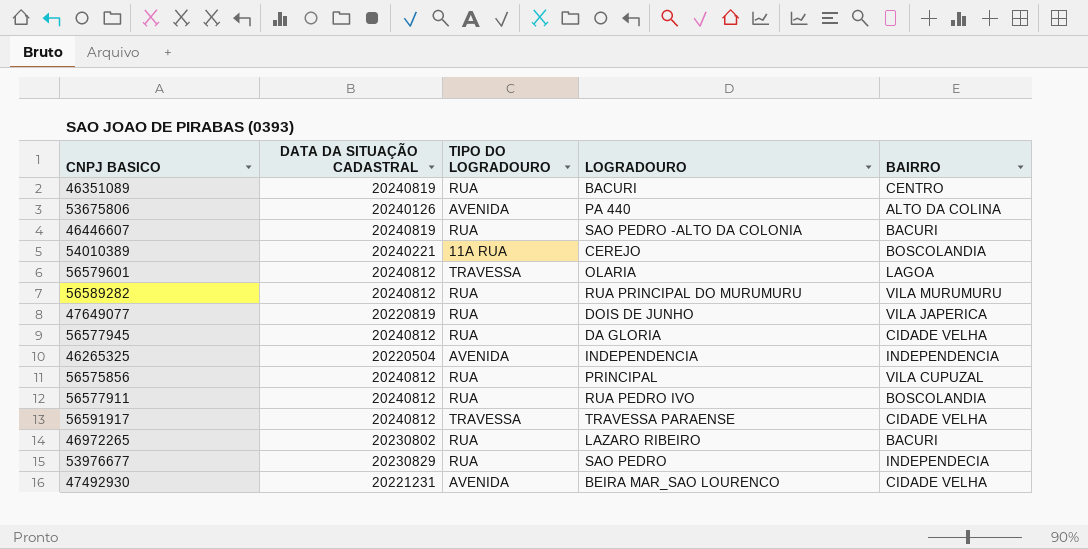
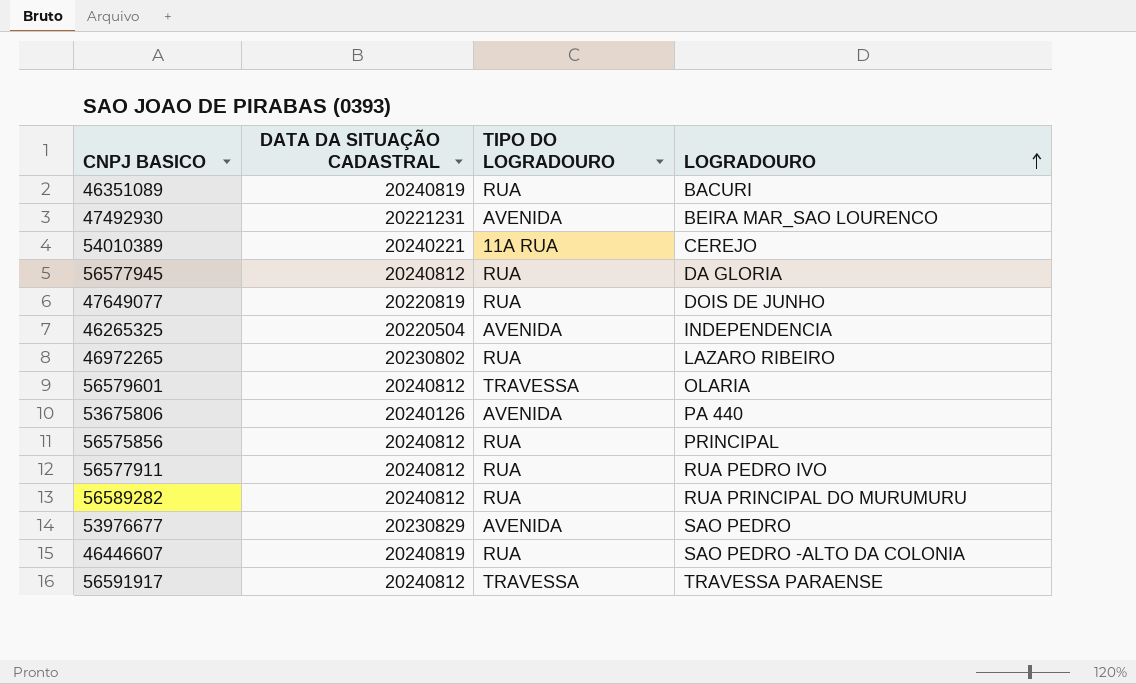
row order: none -> LOGRADOURO ascending
column BAIRRO | position: 5 -> none
53976677 | TIPO DO LOGRADOURO: RUA -> AVENIDA

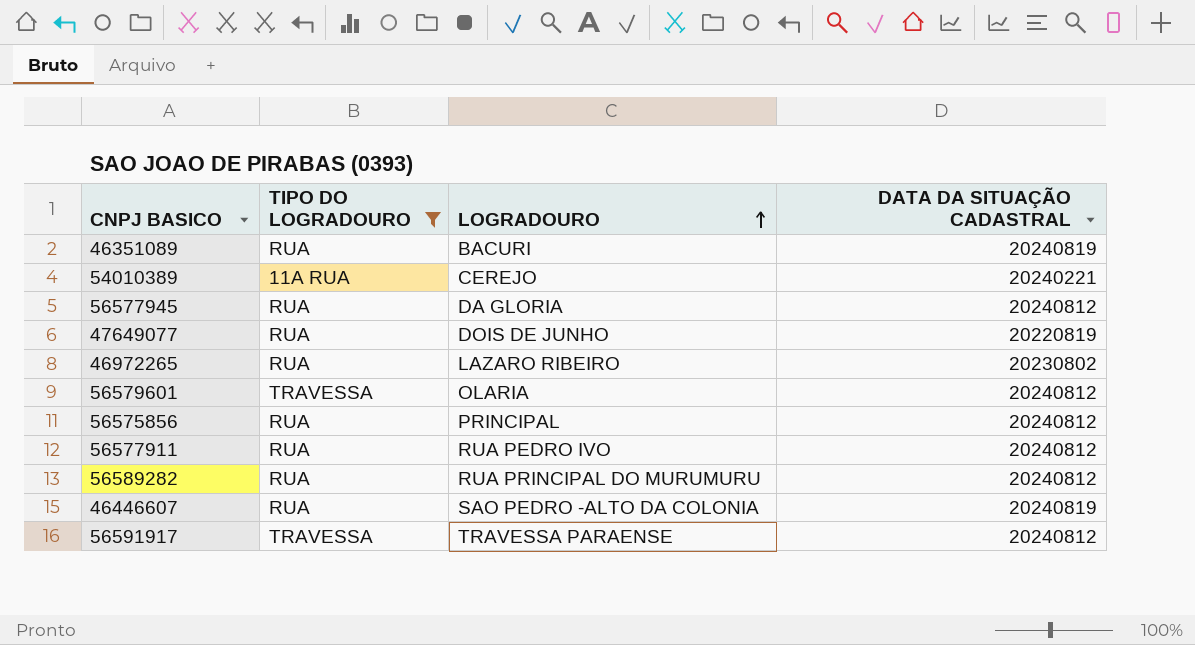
filter: none -> TIPO DO LOGRADOURO != AVENIDA
column DATA DA SITUAÇÃO CADASTRAL | position: 2 -> 4

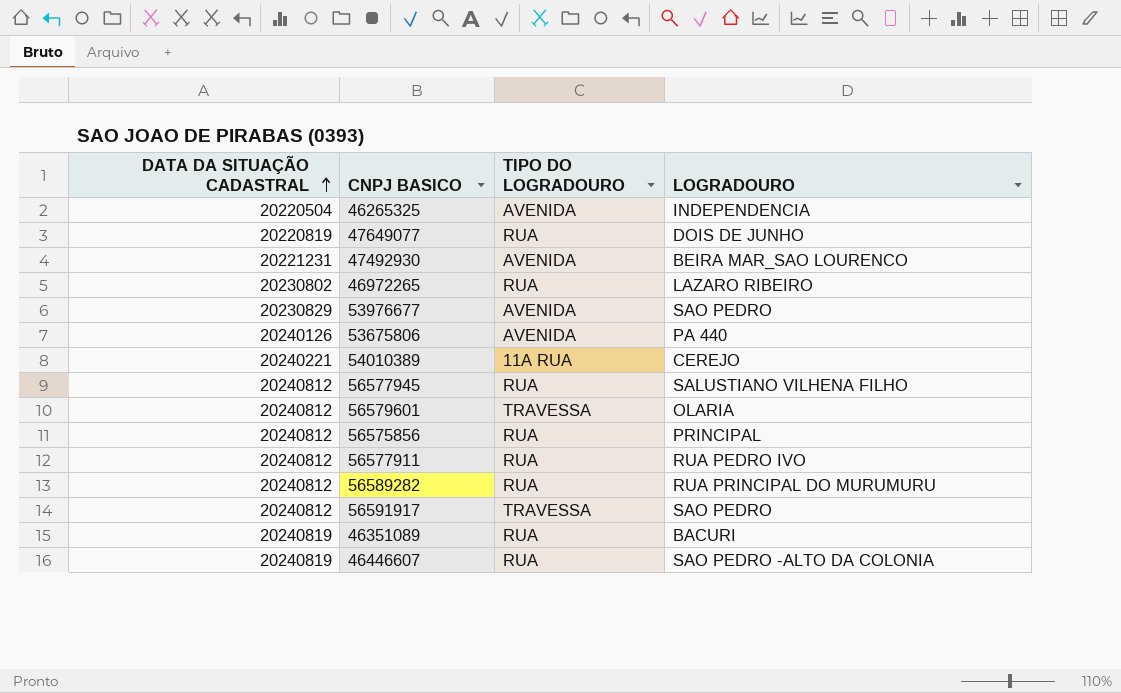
filter: TIPO DO LOGRADOURO != AVENIDA -> none
row order: LOGRADOURO ascending -> DATA DA SITUAÇÃO CADASTRAL ascending
column DATA DA SITUAÇÃO CADASTRAL | position: 4 -> 1
56577945 | LOGRADOURO: DA GLORIA -> SALUSTIANO VILHENA FILHO
56591917 | LOGRADOURO: TRAVESSA PARAENSE -> SAO PEDRO

